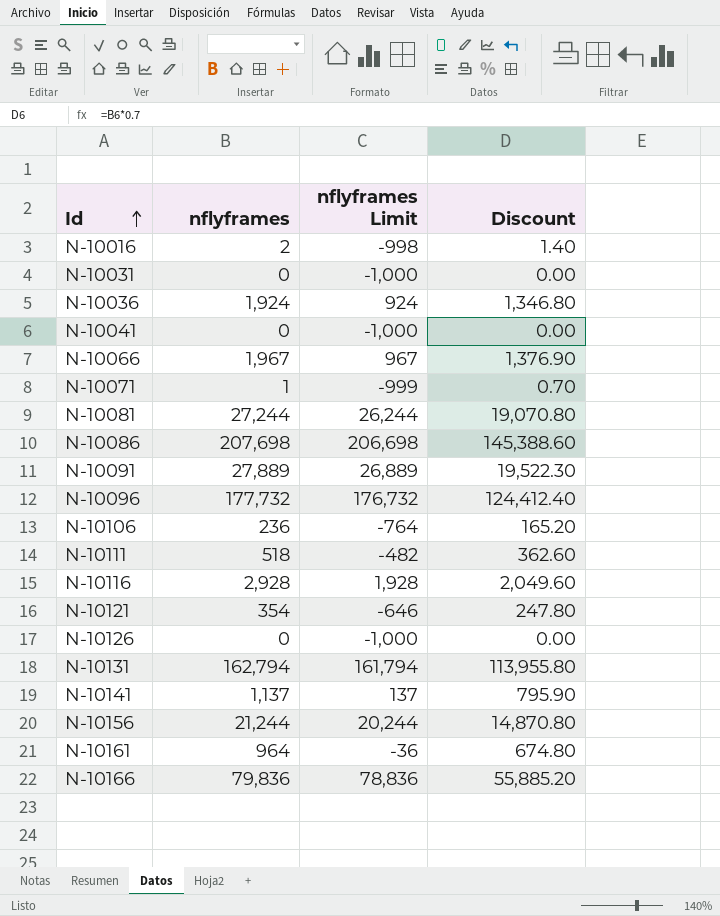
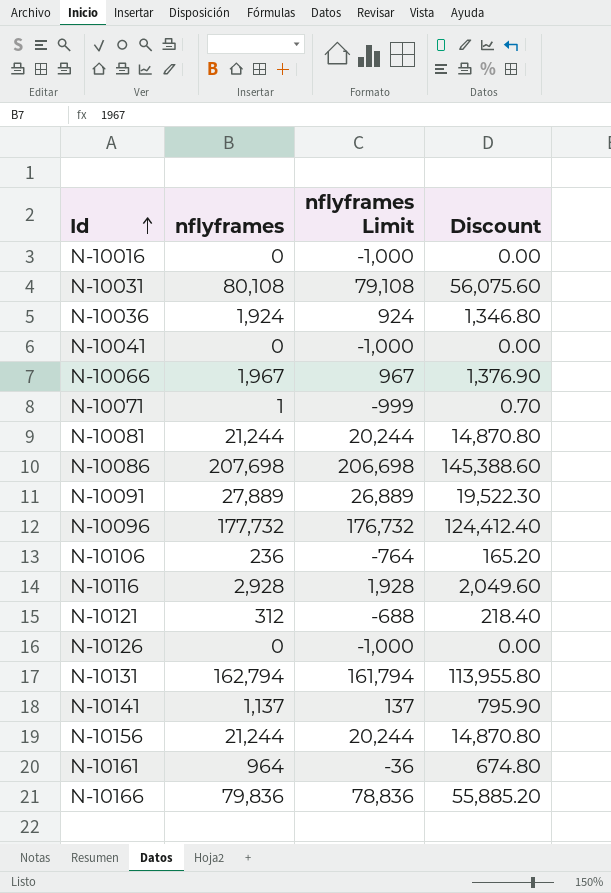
row N-10111: 518 | -482 | 362.60 -> none
N-10016 | nflyframes: 2 -> 0
N-10016 | nflyframes Limit: -998 -> -1,000
N-10016 | Discount: 1.40 -> 0.00
N-10031 | nflyframes: 0 -> 80,108
N-10031 | nflyframes Limit: -1,000 -> 79,108
N-10031 | Discount: 0.00 -> 56,075.60
N-10081 | nflyframes: 27,244 -> 21,244
N-10081 | nflyframes Limit: 26,244 -> 20,244
N-10081 | Discount: 19,070.80 -> 14,870.80
N-10121 | nflyframes: 354 -> 312
N-10121 | nflyframes Limit: -646 -> -688
N-10121 | Discount: 247.80 -> 218.40

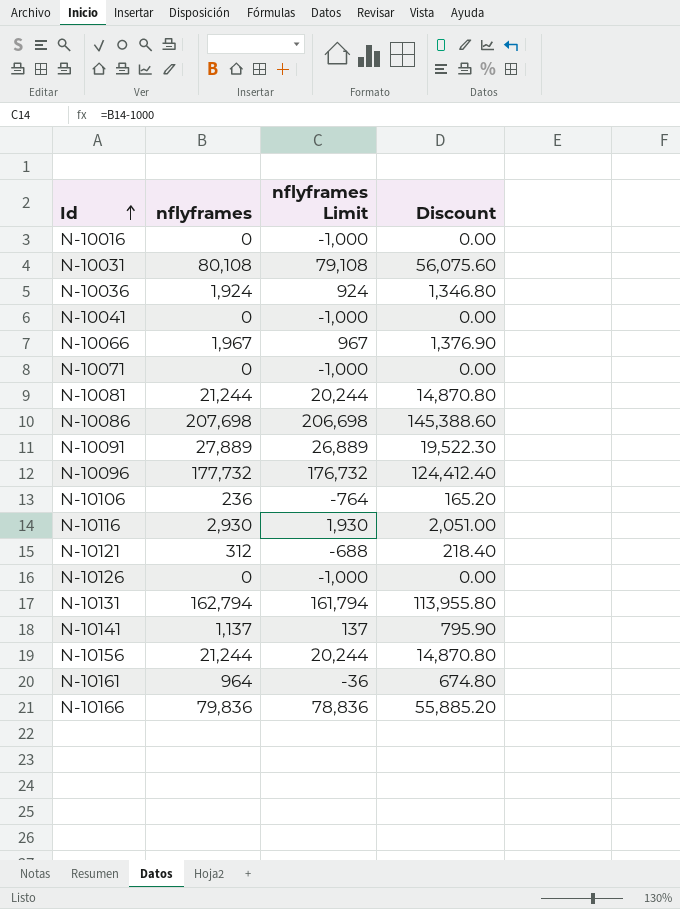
N-10071 | nflyframes: 1 -> 0
N-10071 | nflyframes Limit: -999 -> -1,000
N-10071 | Discount: 0.70 -> 0.00
N-10116 | nflyframes: 2,928 -> 2,930
N-10116 | nflyframes Limit: 1,928 -> 1,930
N-10116 | Discount: 2,049.60 -> 2,051.00

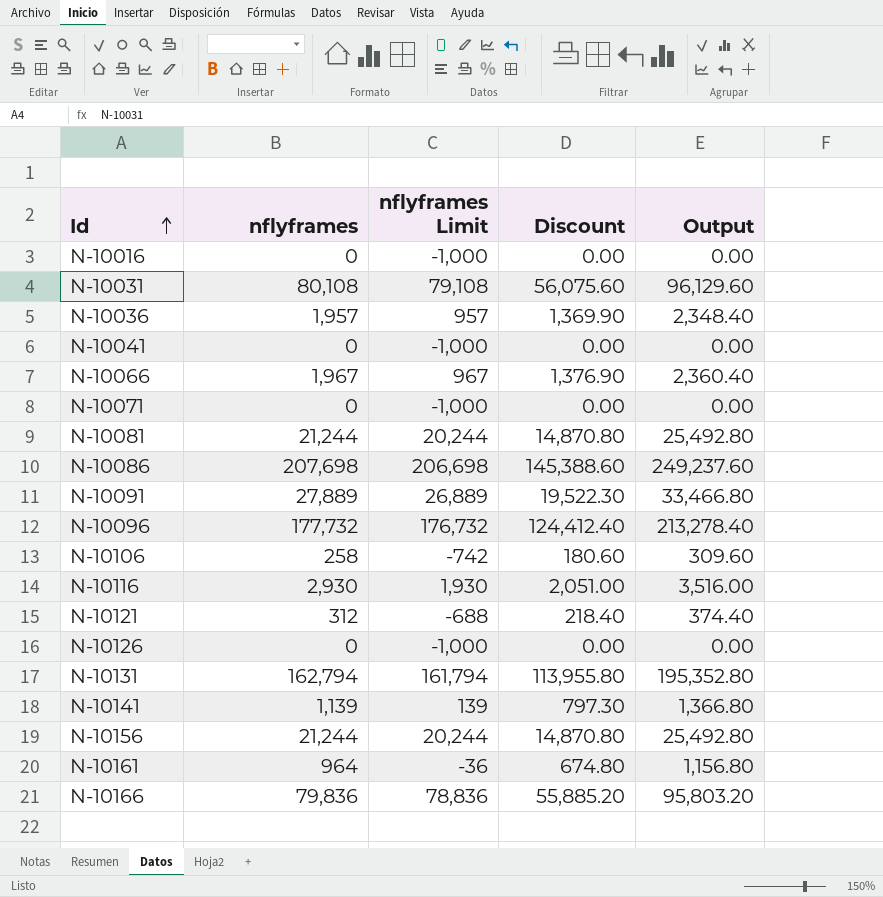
column Output | formula: none -> [nflyframes] * 1.2
N-10036 | nflyframes: 1,924 -> 1,957
N-10036 | nflyframes Limit: 924 -> 957
N-10036 | Discount: 1,346.80 -> 1,369.90
N-10106 | nflyframes: 236 -> 258
N-10106 | nflyframes Limit: -764 -> -742
N-10106 | Discount: 165.20 -> 180.60
N-10141 | nflyframes: 1,137 -> 1,139
N-10141 | nflyframes Limit: 137 -> 139
N-10141 | Discount: 795.90 -> 797.30

